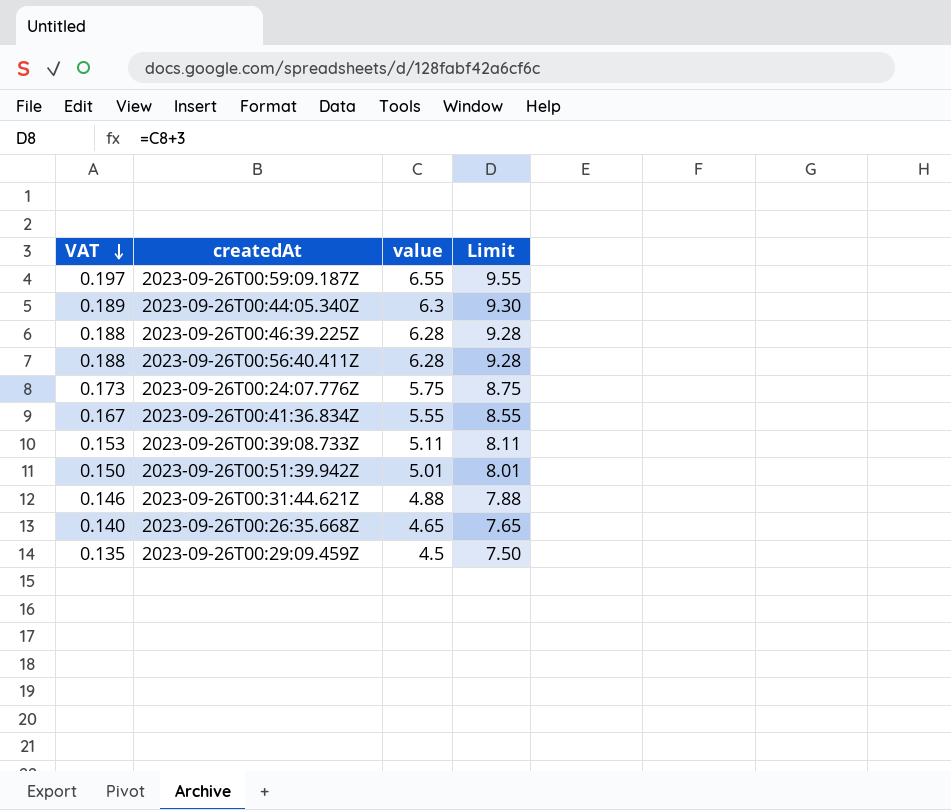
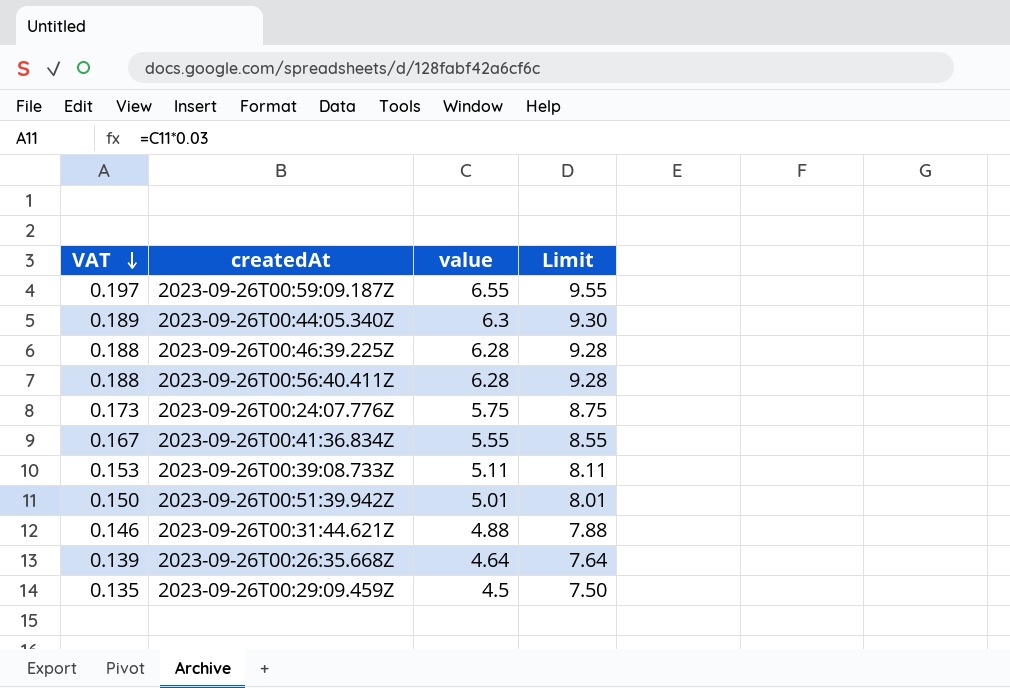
2023-09-26T00:26:35.668Z | VAT: 0.140 -> 0.139
2023-09-26T00:26:35.668Z | value: 4.65 -> 4.64
2023-09-26T00:26:35.668Z | Limit: 7.65 -> 7.64

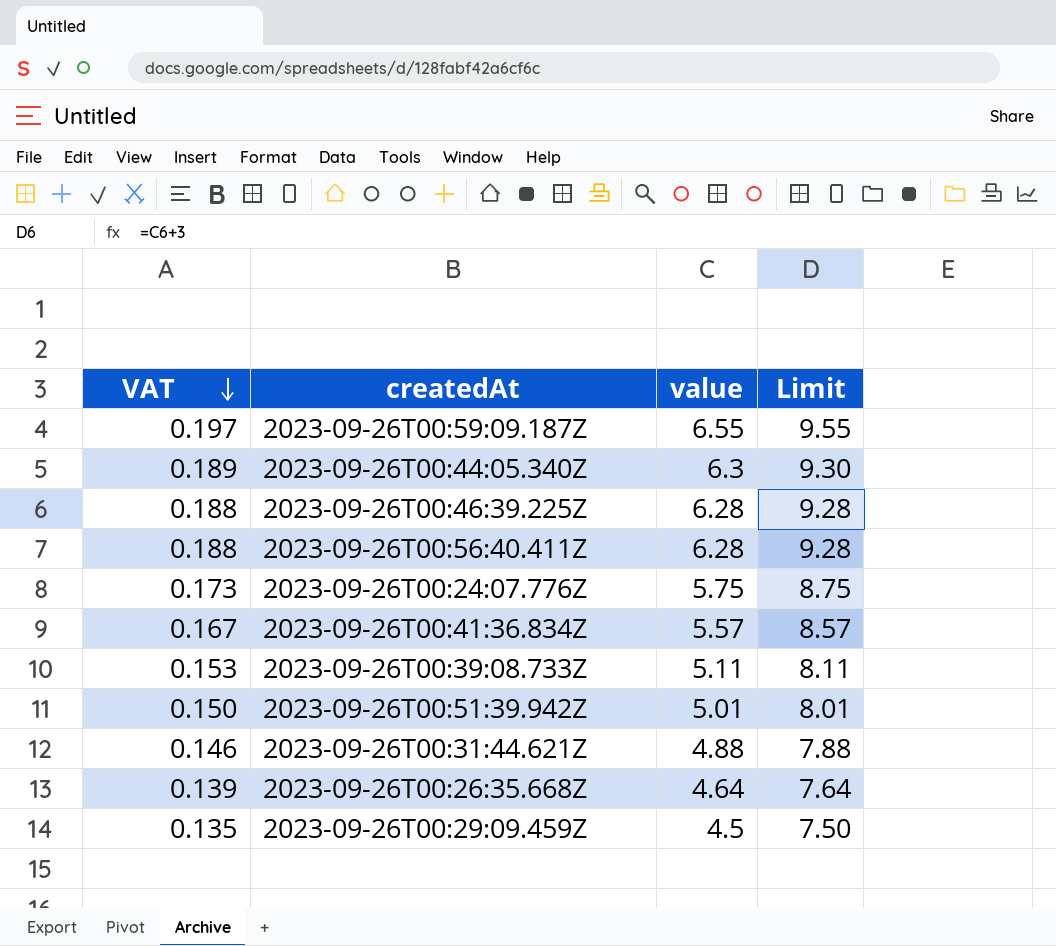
2023-09-26T00:41:36.834Z | value: 5.55 -> 5.57
2023-09-26T00:41:36.834Z | Limit: 8.55 -> 8.57

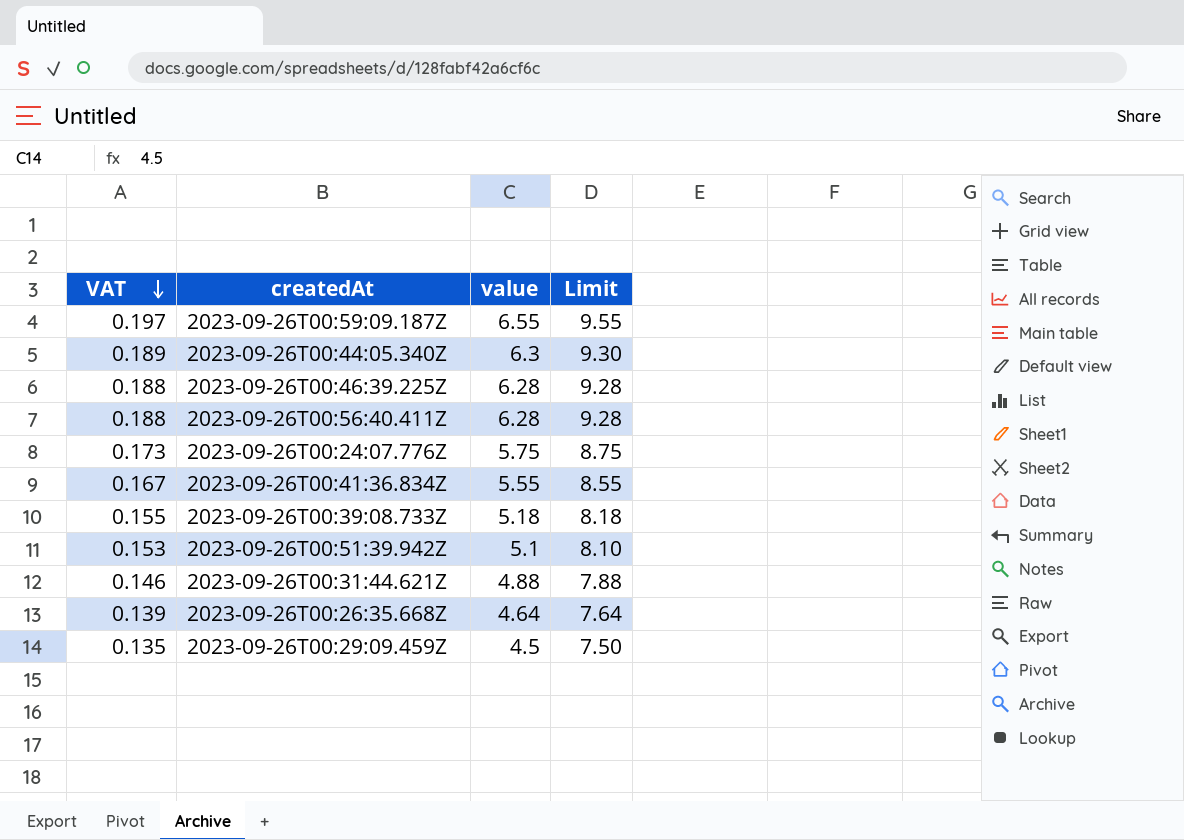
2023-09-26T00:41:36.834Z | value: 5.57 -> 5.55
2023-09-26T00:41:36.834Z | Limit: 8.57 -> 8.55
2023-09-26T00:39:08.733Z | VAT: 0.153 -> 0.155
2023-09-26T00:39:08.733Z | value: 5.11 -> 5.18
2023-09-26T00:39:08.733Z | Limit: 8.11 -> 8.18
2023-09-26T00:51:39.942Z | VAT: 0.150 -> 0.153
2023-09-26T00:51:39.942Z | value: 5.01 -> 5.1
2023-09-26T00:51:39.942Z | Limit: 8.01 -> 8.10

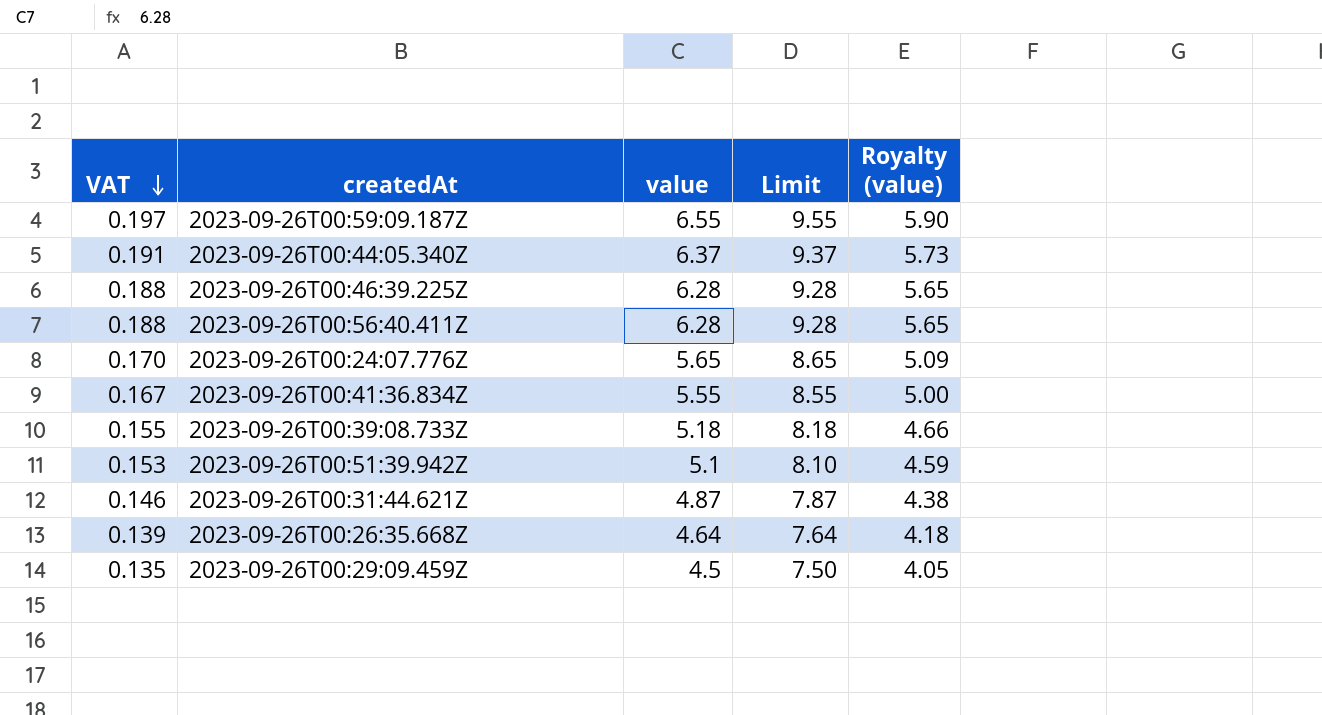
column Royalty (value) | formula: none -> [value] * 0.9
2023-09-26T00:44:05.340Z | VAT: 0.189 -> 0.191
2023-09-26T00:44:05.340Z | value: 6.3 -> 6.37
2023-09-26T00:44:05.340Z | Limit: 9.30 -> 9.37
2023-09-26T00:24:07.776Z | VAT: 0.173 -> 0.170
2023-09-26T00:24:07.776Z | value: 5.75 -> 5.65
2023-09-26T00:24:07.776Z | Limit: 8.75 -> 8.65
2023-09-26T00:31:44.621Z | value: 4.88 -> 4.87
2023-09-26T00:31:44.621Z | Limit: 7.88 -> 7.87

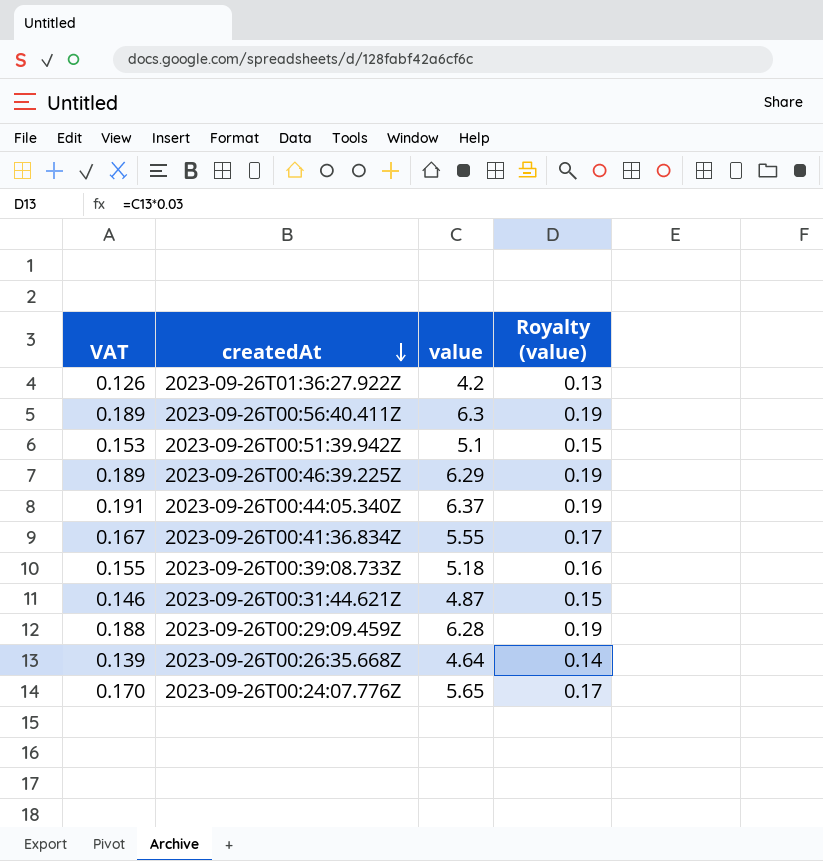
row order: VAT descending -> createdAt descending
column Limit | formula: [value] + 3 -> none
column Royalty (value) | formula: [value] * 0.9 -> [value] * 0.03
row 2023-09-26T00:59:09.187Z: 0.197 | 6.55 | 9.55 | 5.90 -> none
row 2023-09-26T01:36:27.922Z: none -> 0.126 | 4.2 | 0.13
2023-09-26T00:56:40.411Z | VAT: 0.188 -> 0.189
2023-09-26T00:56:40.411Z | value: 6.28 -> 6.3
2023-09-26T00:46:39.225Z | VAT: 0.188 -> 0.189
2023-09-26T00:46:39.225Z | value: 6.28 -> 6.29
2023-09-26T00:29:09.459Z | VAT: 0.135 -> 0.188
2023-09-26T00:29:09.459Z | value: 4.5 -> 6.28

